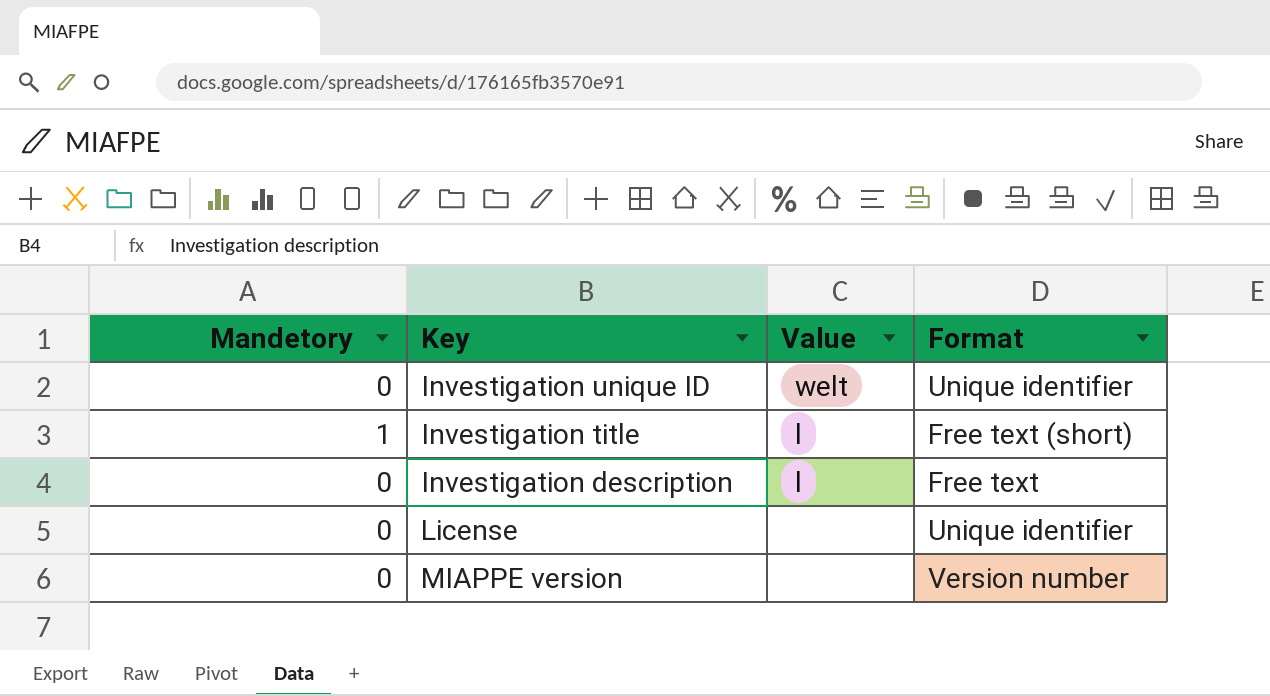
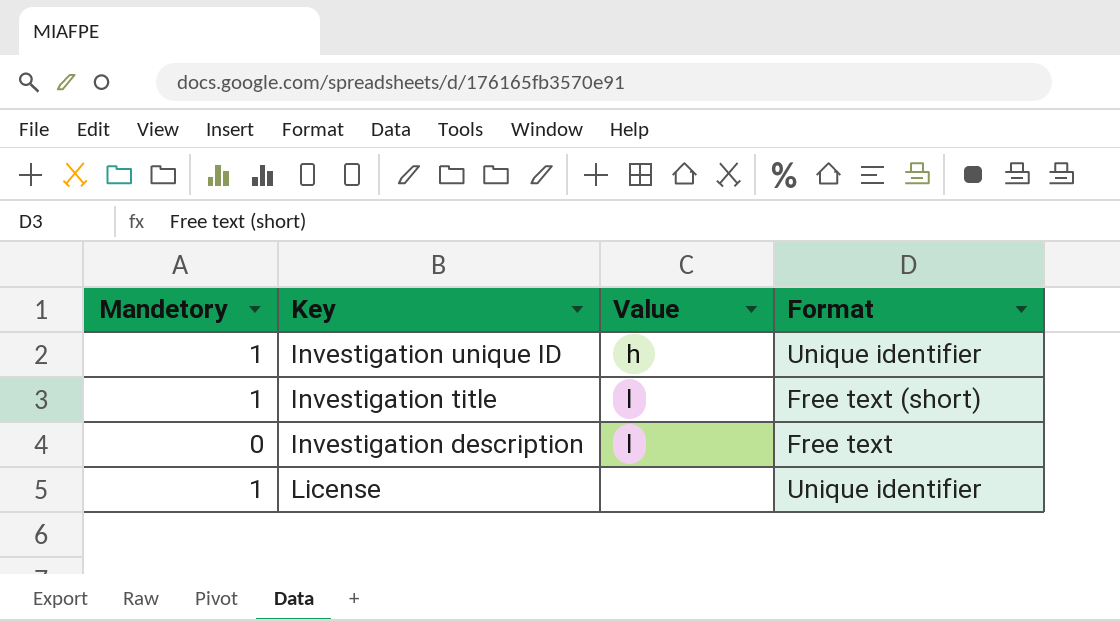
row MIAPPE version: 0 | none | Version number -> none
Investigation unique ID | Mandetory: 0 -> 1
Investigation unique ID | Value: welt -> h
License | Mandetory: 0 -> 1

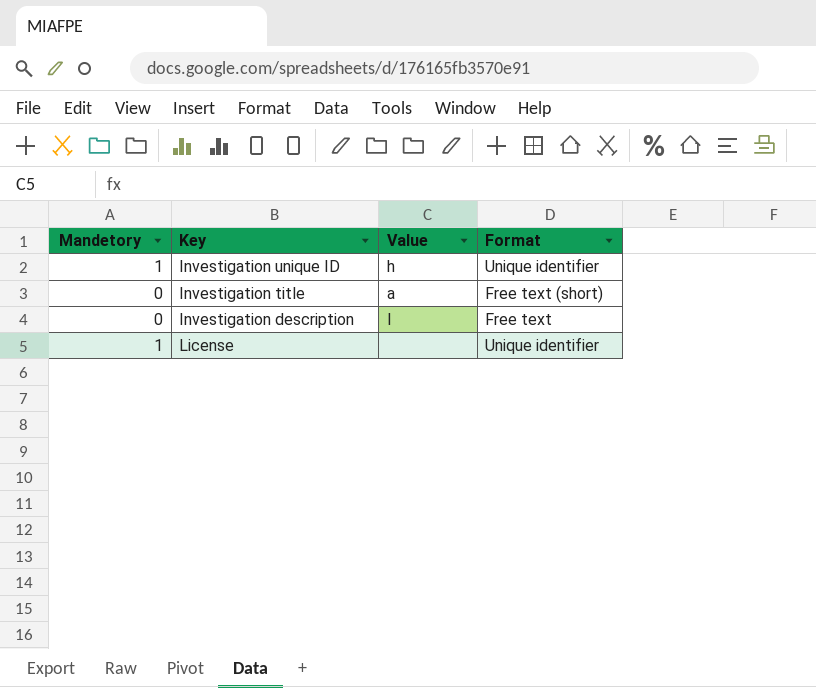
Investigation title | Mandetory: 1 -> 0
Investigation title | Value: l -> a

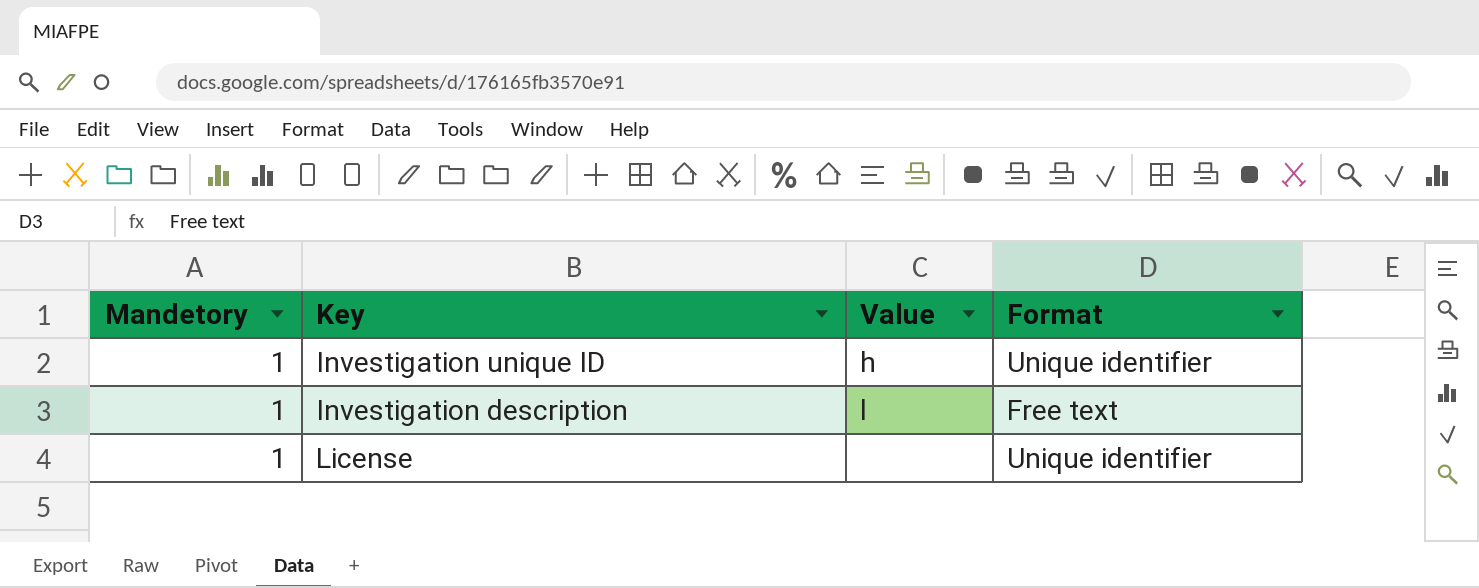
row Investigation title: 0 | a | Free text (short) -> none
Investigation description | Mandetory: 0 -> 1

